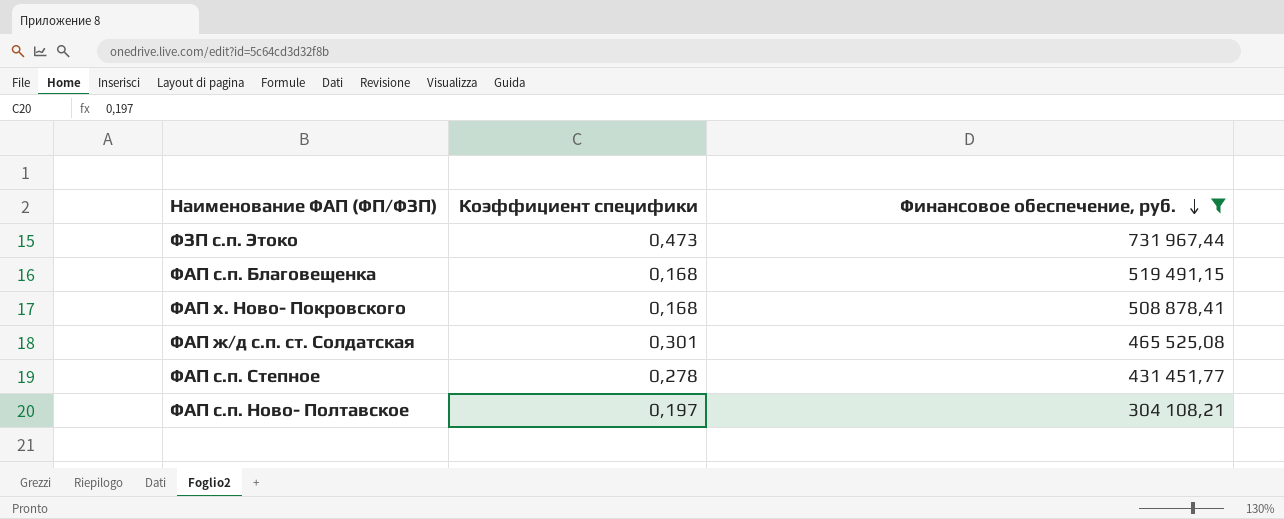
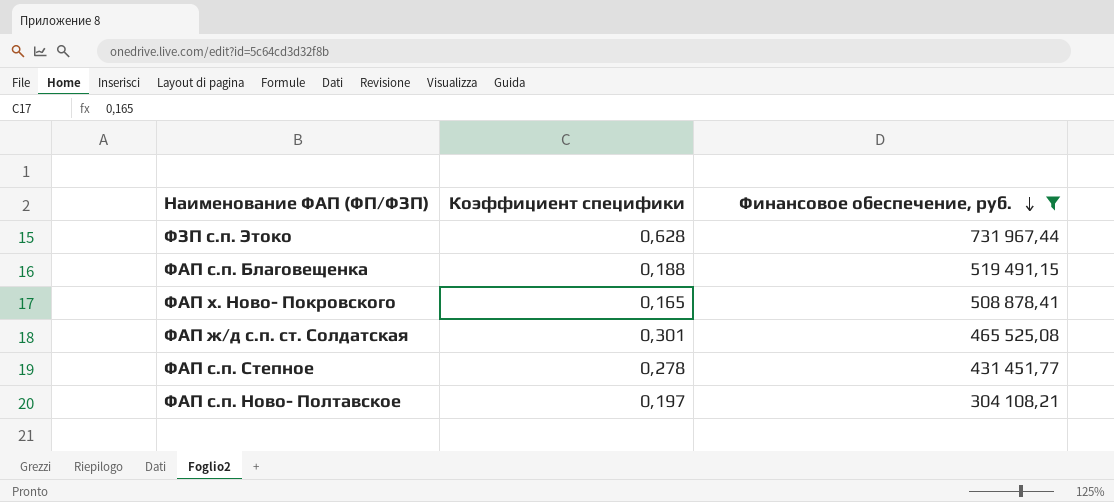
ФЗП с.п. Этоко | Коэффициент специфики: 0,473 -> 0,628
ФАП с.п. Благовещенка | Коэффициент специфики: 0,168 -> 0,188
ФАП х. Ново- Покровского | Коэффициент специфики: 0,168 -> 0,165

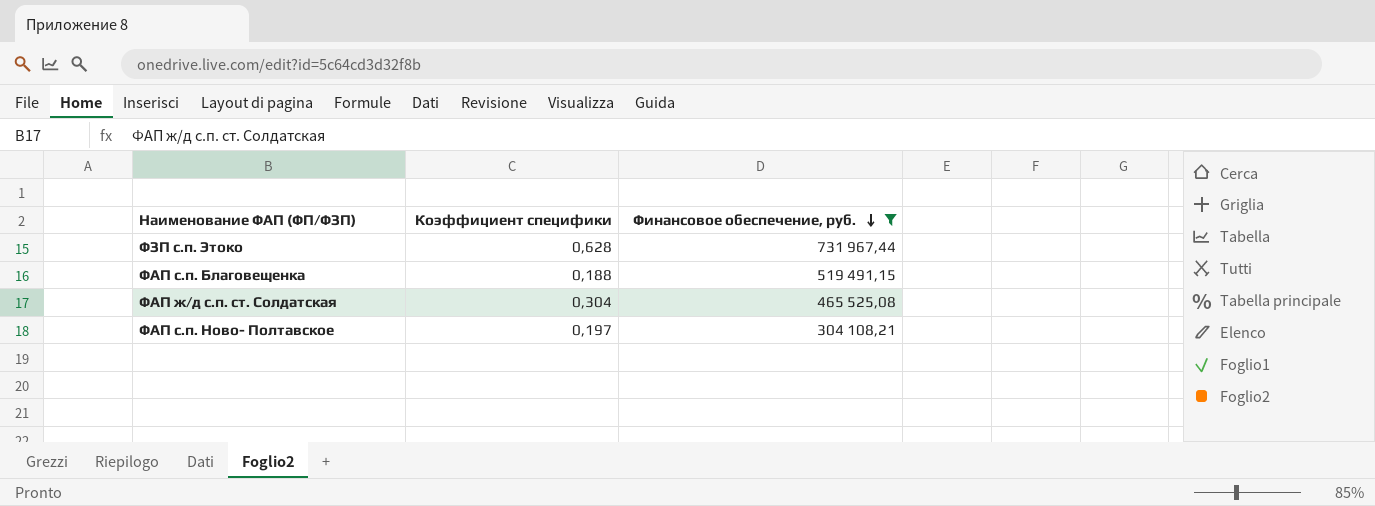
row ФАП х. Ново- Покровского: 0,165 | 508 878,41 -> none
row ФАП с.п. Степное: 0,278 | 431 451,77 -> none
ФАП ж/д с.п. ст. Солдатская | Коэффициент специфики: 0,301 -> 0,304

